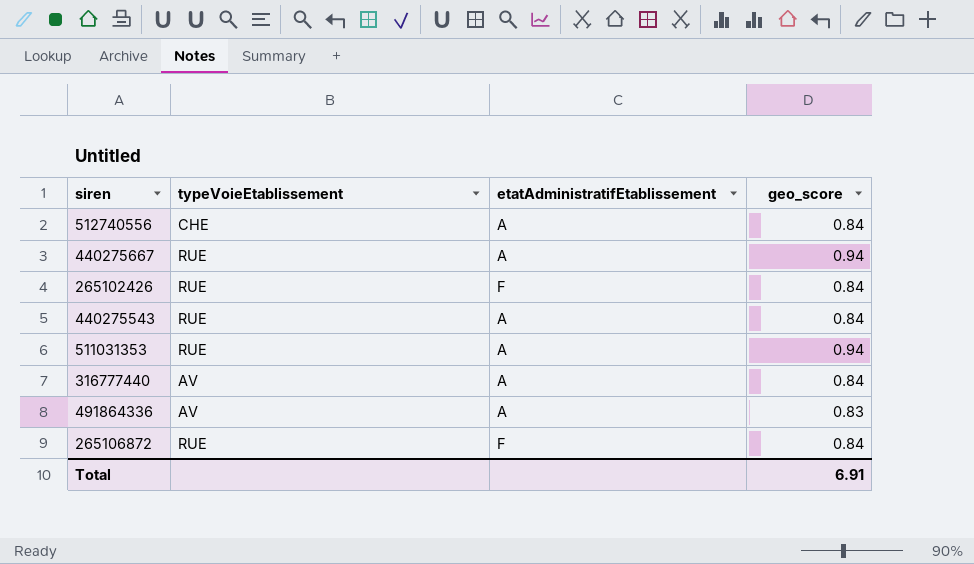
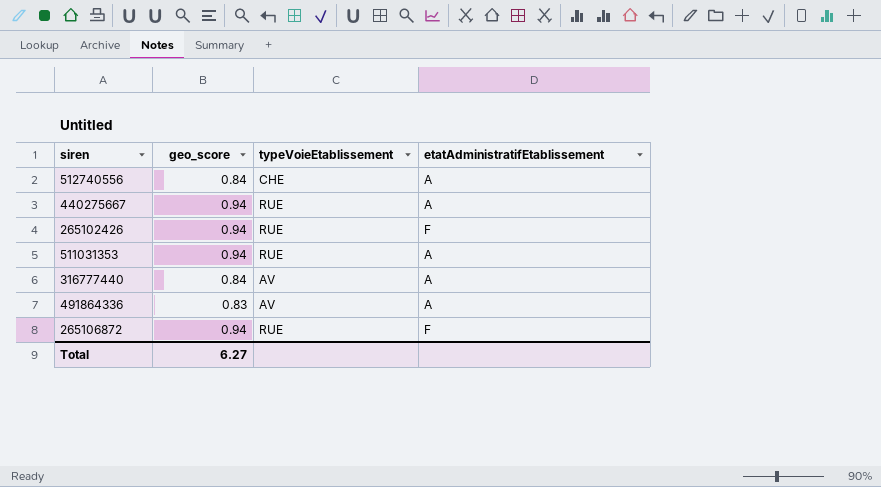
column geo_score | position: 4 -> 2
row 440275543: RUE | A | 0.84 -> none
265102426 | geo_score: 0.84 -> 0.94
265106872 | geo_score: 0.84 -> 0.94
Total | geo_score: 6.91 -> 6.27

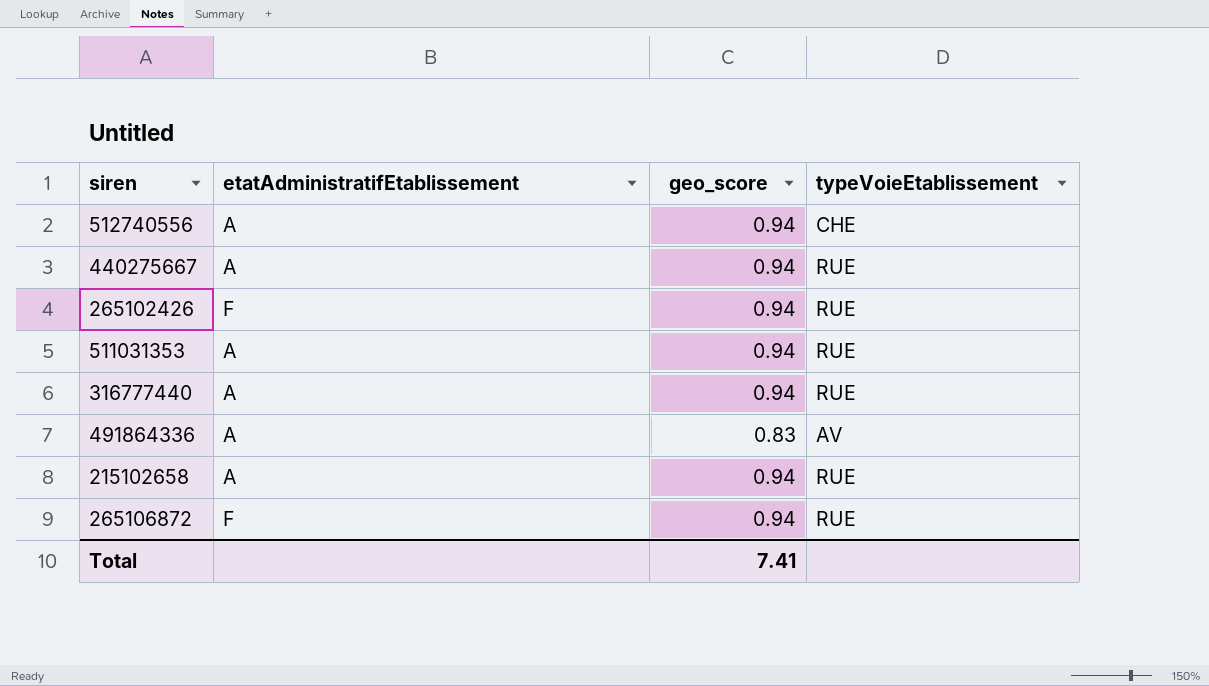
column etatAdministratifEtablissement | position: 4 -> 2
512740556 | geo_score: 0.84 -> 0.94
316777440 | geo_score: 0.84 -> 0.94
316777440 | typeVoieEtablissement: AV -> RUE
row 215102658: none -> A | 0.94 | RUE
Total | geo_score: 6.27 -> 7.41

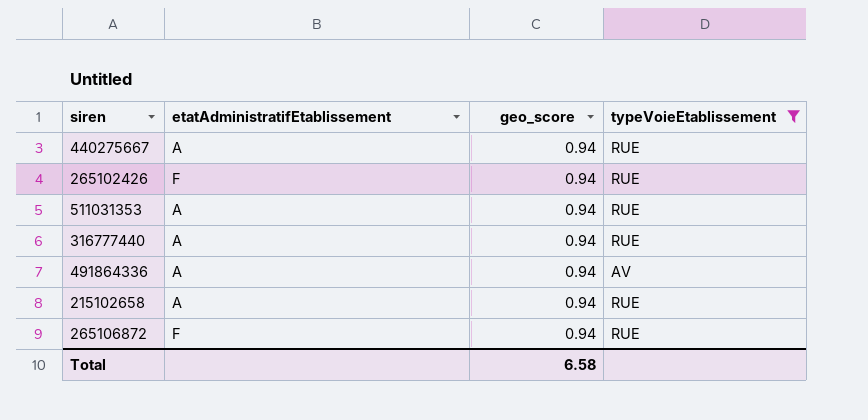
filter: none -> typeVoieEtablissement != CHE
491864336 | geo_score: 0.83 -> 0.94
Total | geo_score: 7.41 -> 6.58

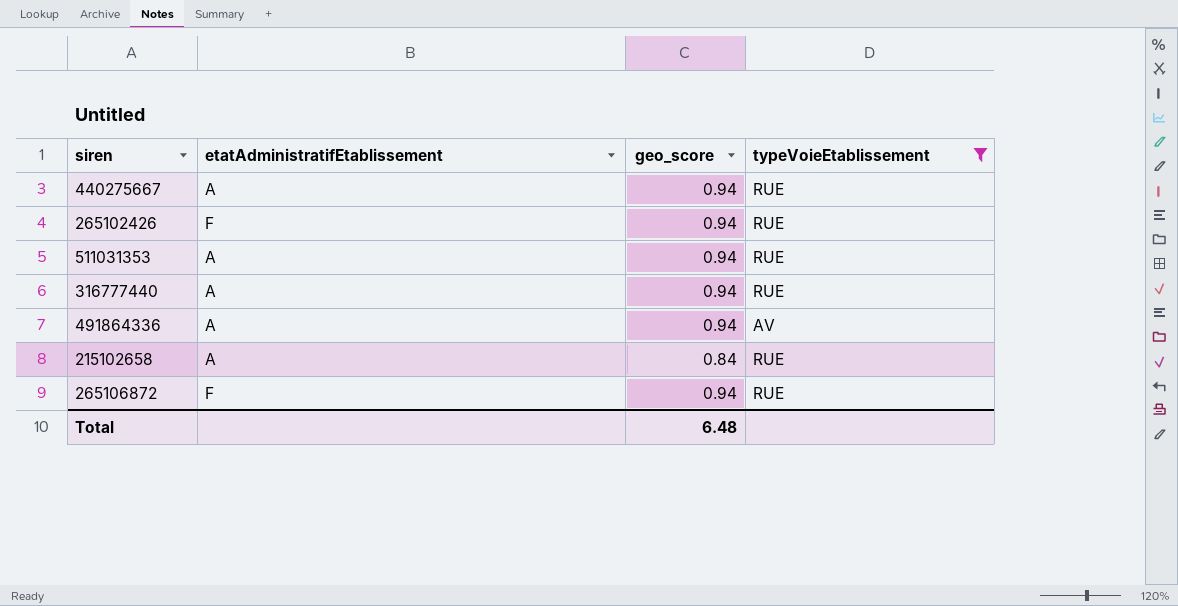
215102658 | geo_score: 0.94 -> 0.84
Total | geo_score: 6.58 -> 6.48

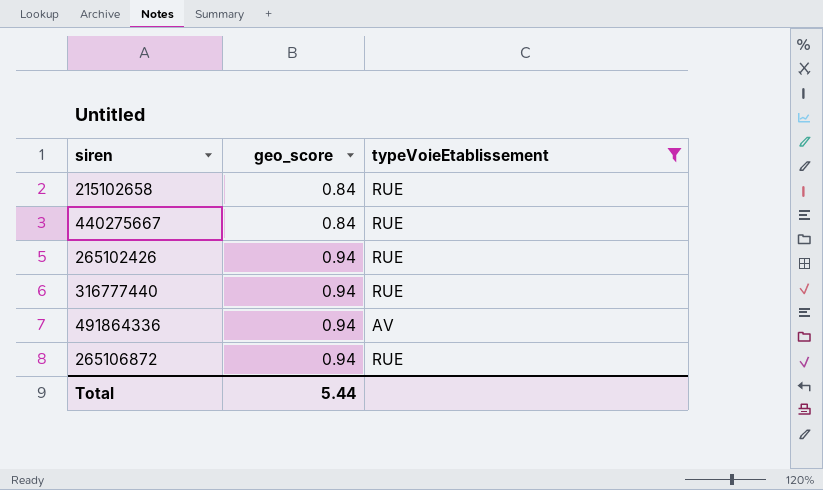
row order: none -> geo_score ascending
column etatAdministratifEtablissement | position: 2 -> none
row 511031353: A | 0.94 | RUE -> none
440275667 | geo_score: 0.94 -> 0.84
Total | geo_score: 6.48 -> 5.44

